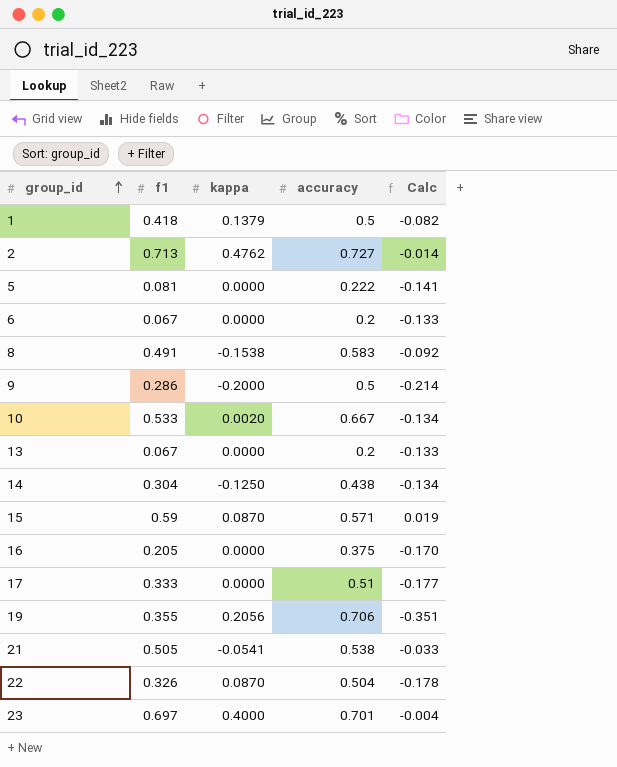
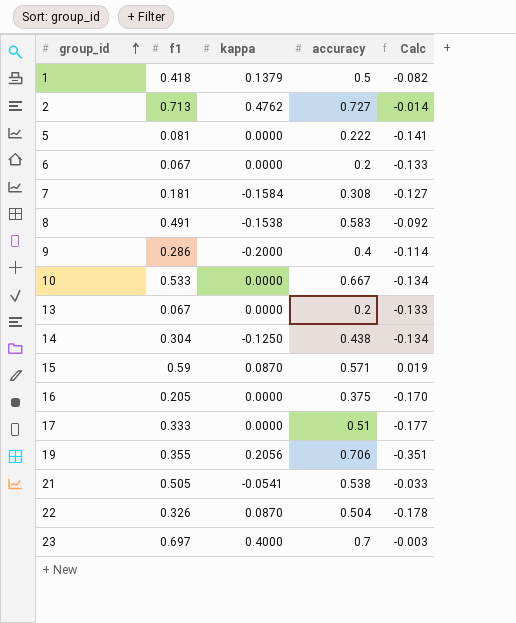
row 7: none -> 0.181 | -0.1584 | 0.308 | -0.127
9 | accuracy: 0.5 -> 0.4
9 | Calc: -0.214 -> -0.114
10 | kappa: 0.0020 -> 0.0000
23 | accuracy: 0.701 -> 0.7
23 | Calc: -0.004 -> -0.003

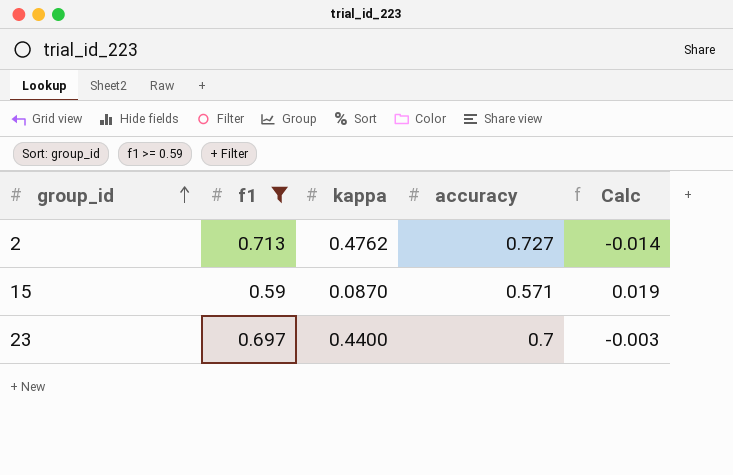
filter: none -> f1 >= 0.59
23 | kappa: 0.4000 -> 0.4400

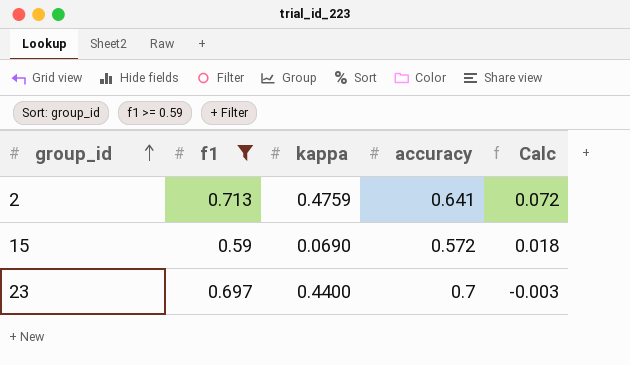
2 | kappa: 0.4762 -> 0.4759
2 | accuracy: 0.727 -> 0.641
2 | Calc: -0.014 -> 0.072
15 | kappa: 0.0870 -> 0.0690
15 | accuracy: 0.571 -> 0.572
15 | Calc: 0.019 -> 0.018

